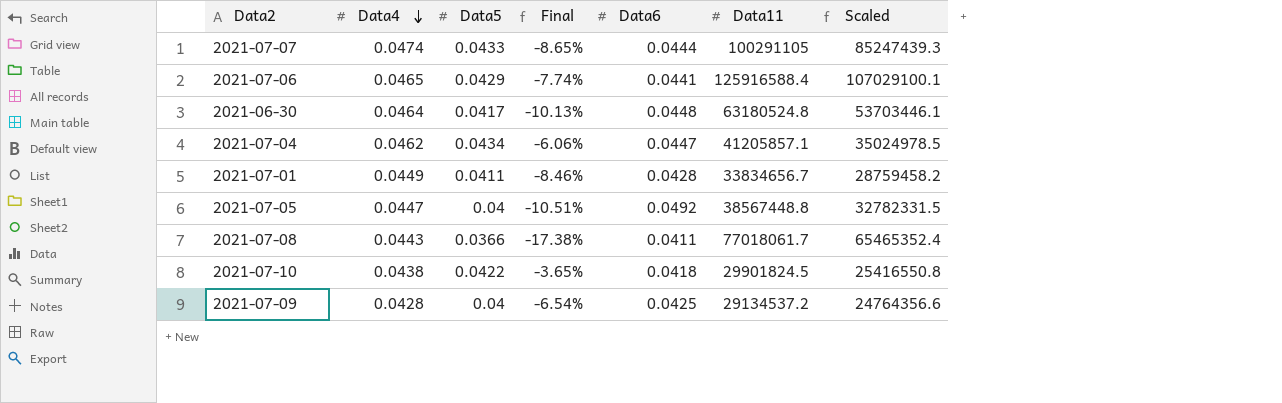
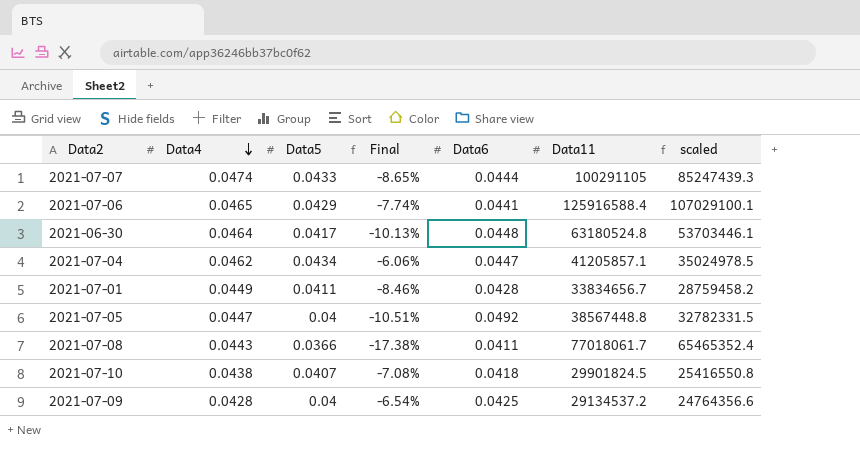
column name: Scaled -> scaled
2021-07-10 | Data5: 0.0422 -> 0.0407
2021-07-10 | Final: -3.65% -> -7.08%

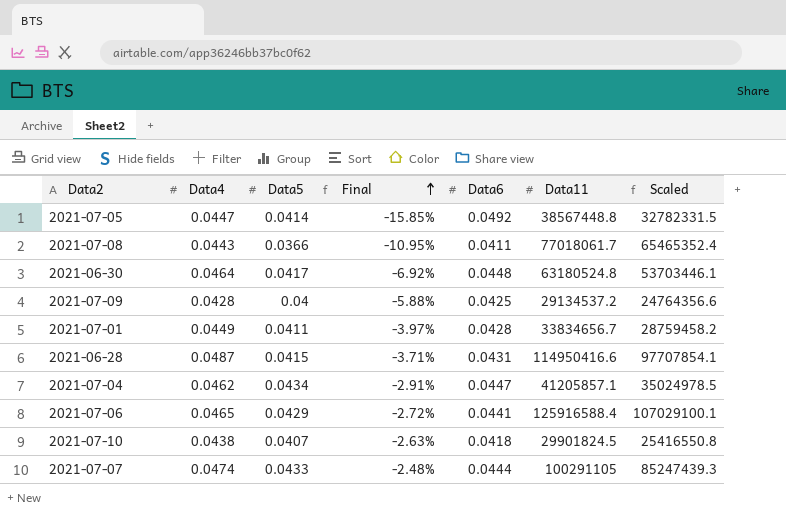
row order: Data4 descending -> Final ascending
column Final | formula: ([Data5] - [Data4]) / [Data4] -> ([Data5] - [Data6]) / [Data6]
column name: scaled -> Scaled
2021-07-05 | Data5: 0.04 -> 0.0414
row 2021-06-28: none -> 0.0487 | 0.0415 | -3.71% | 0.0431 | 114950416.6 | 97707854.1

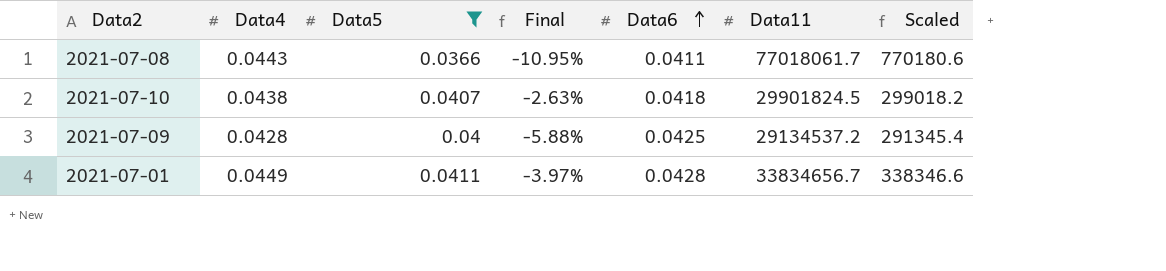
filter: none -> Data5 <= 0.0411
row order: Final ascending -> Data6 ascending
column Scaled | formula: [Data11] * 0.85 -> [Data11] * 0.01

